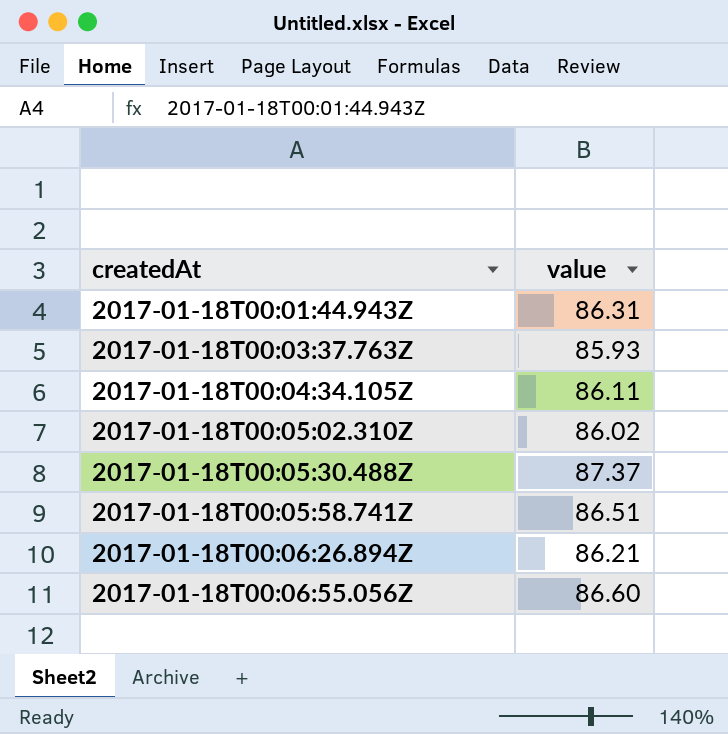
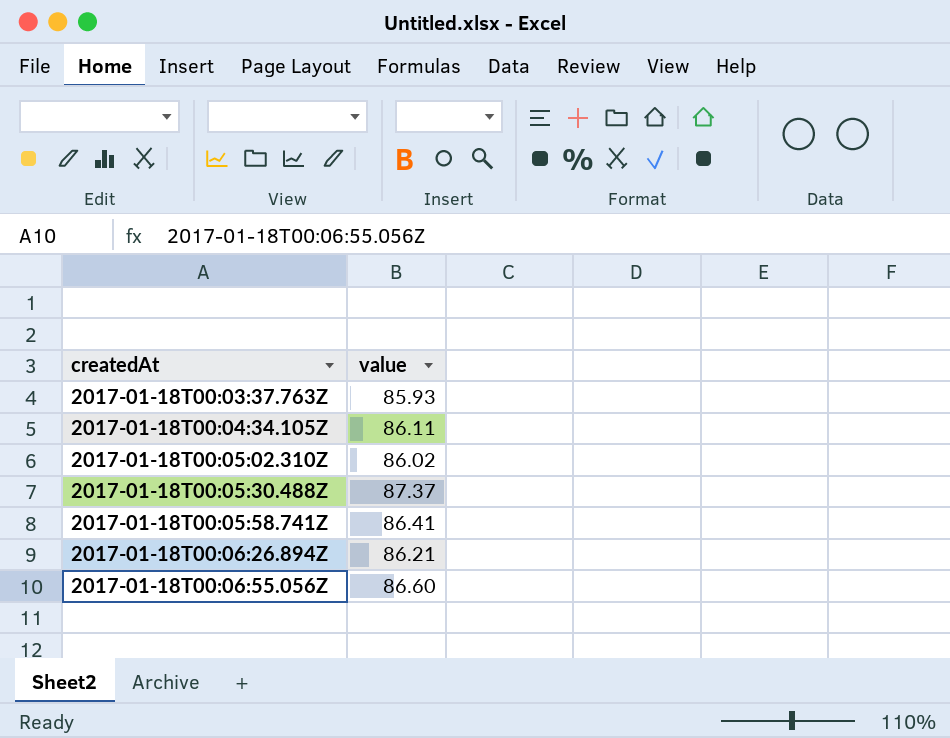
row 2017-01-18T00:01:44.943Z: 86.31 -> none
2017-01-18T00:05:58.741Z | value: 86.51 -> 86.41

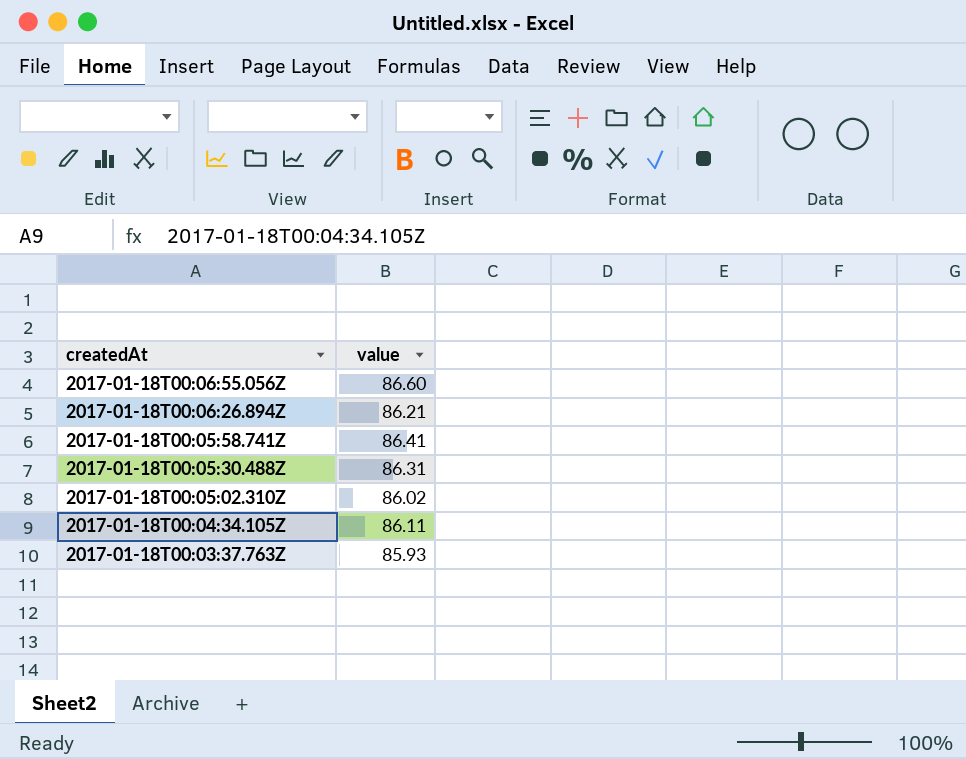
row order: createdAt ascending -> createdAt descending
2017-01-18T00:05:30.488Z | value: 87.37 -> 86.31

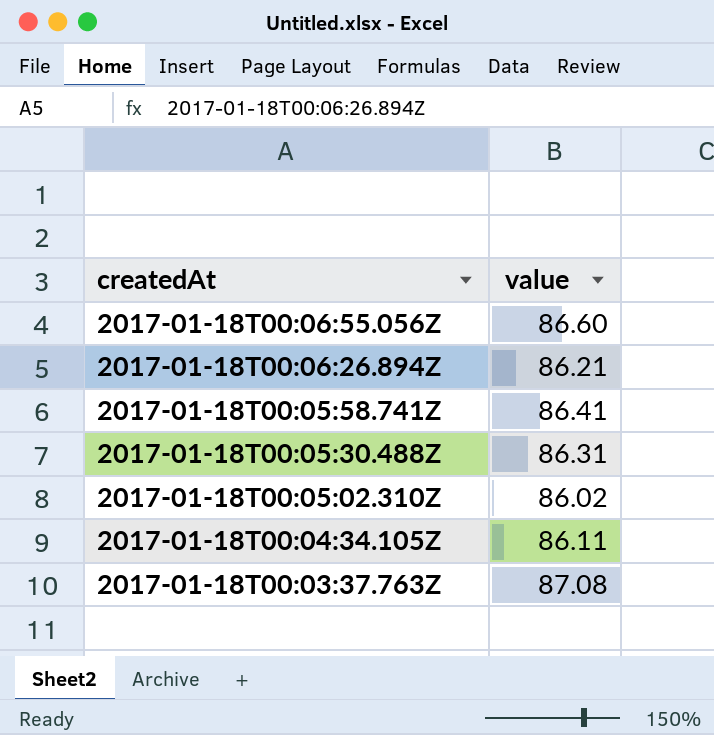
2017-01-18T00:03:37.763Z | value: 85.93 -> 87.08

